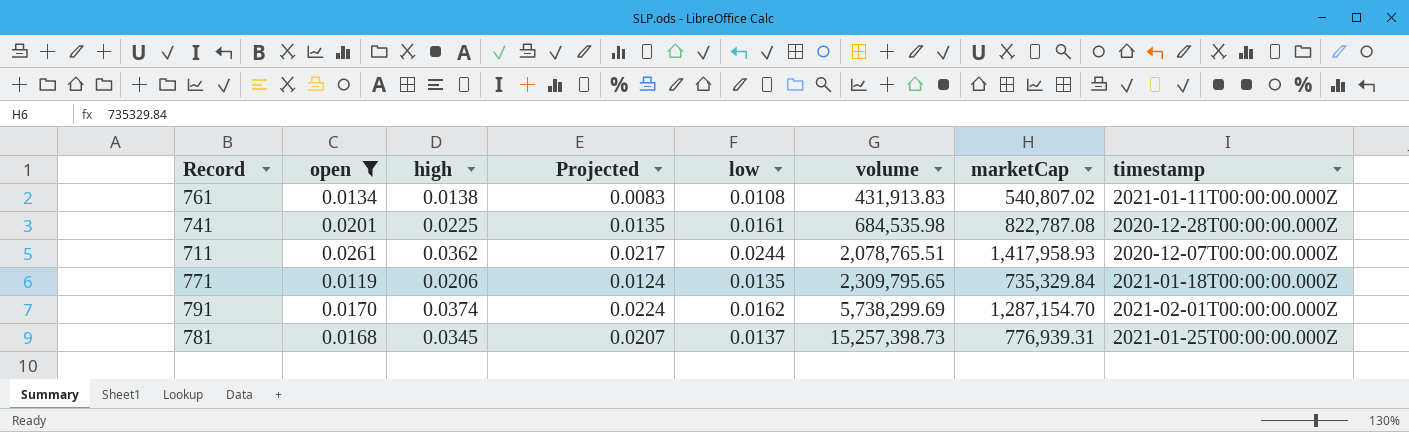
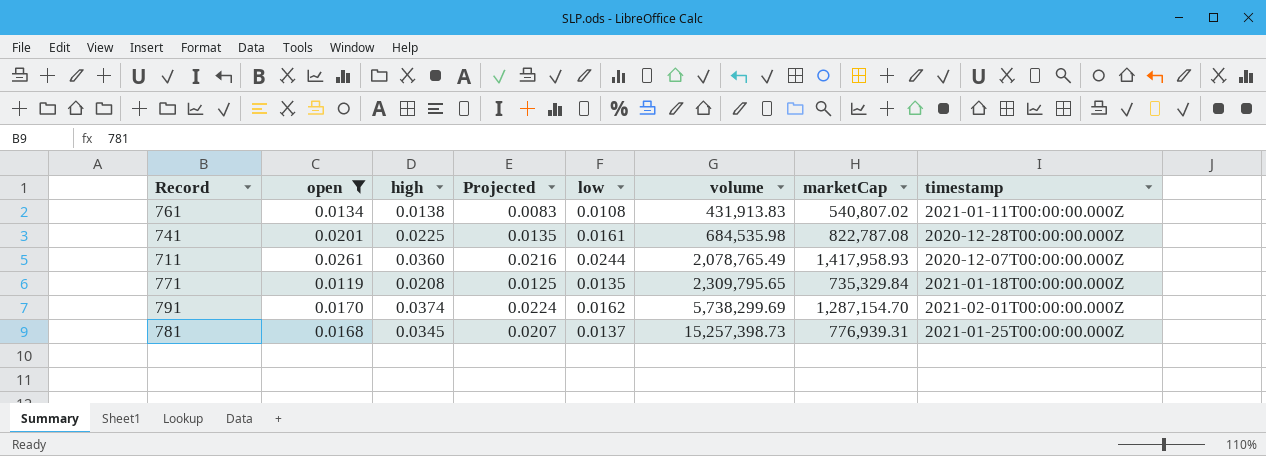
711 | high: 0.0362 -> 0.0360
711 | Projected: 0.0217 -> 0.0216
711 | volume: 2,078,765.51 -> 2,078,765.49
771 | high: 0.0206 -> 0.0208
771 | Projected: 0.0124 -> 0.0125

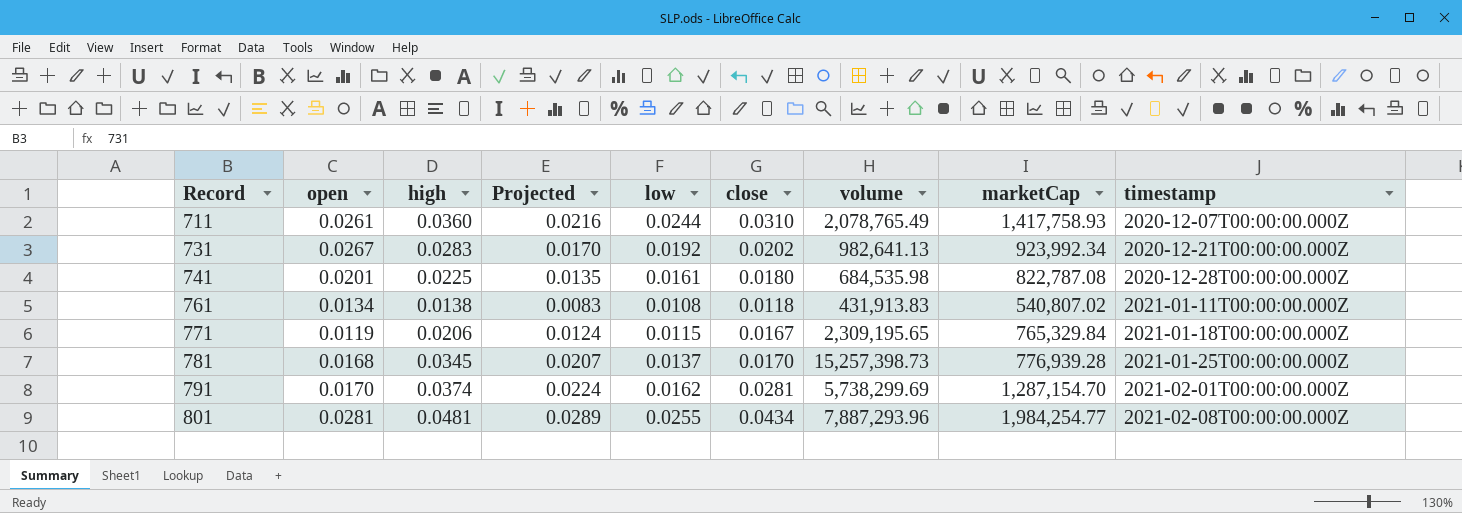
filter: open <= 0.0261 -> none
row order: volume ascending -> Record ascending
column close | position: none -> 6
711 | marketCap: 1,417,958.93 -> 1,417,758.93
771 | high: 0.0208 -> 0.0206
771 | Projected: 0.0125 -> 0.0124
771 | low: 0.0135 -> 0.0115
771 | volume: 2,309,795.65 -> 2,309,195.65
771 | marketCap: 735,329.84 -> 765,329.84
781 | marketCap: 776,939.31 -> 776,939.28

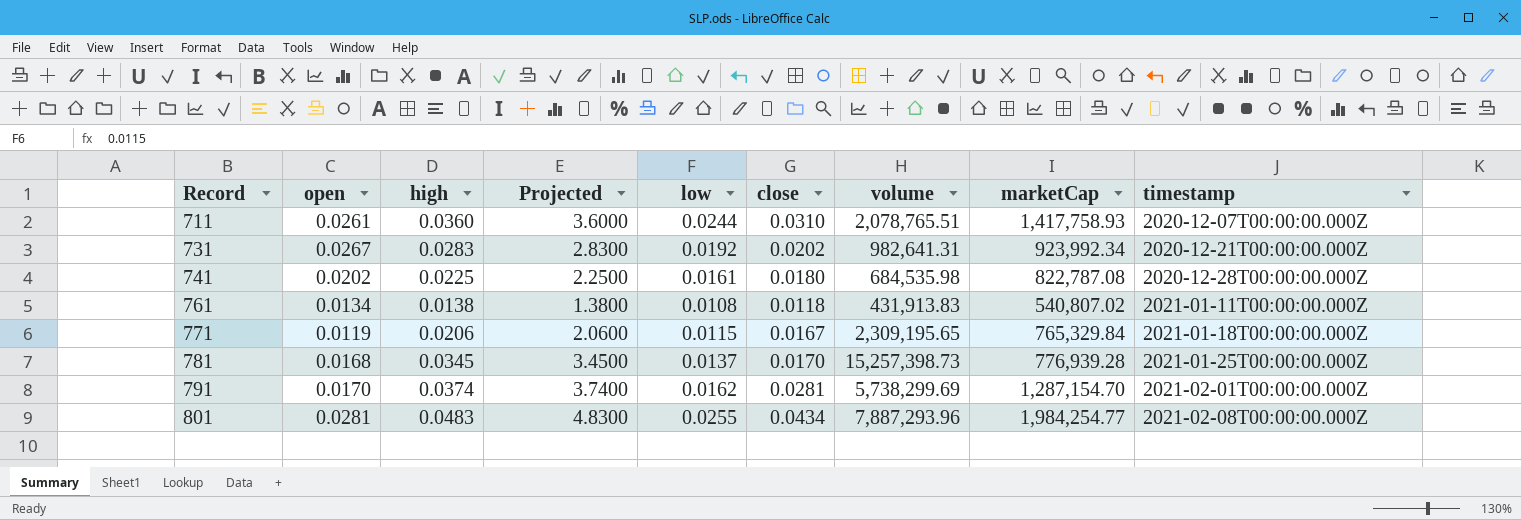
column Projected | formula: [high] * 0.6 -> [high] * 100
711 | volume: 2,078,765.49 -> 2,078,765.51
731 | volume: 982,641.13 -> 982,641.31
741 | open: 0.0201 -> 0.0202
801 | high: 0.0481 -> 0.0483

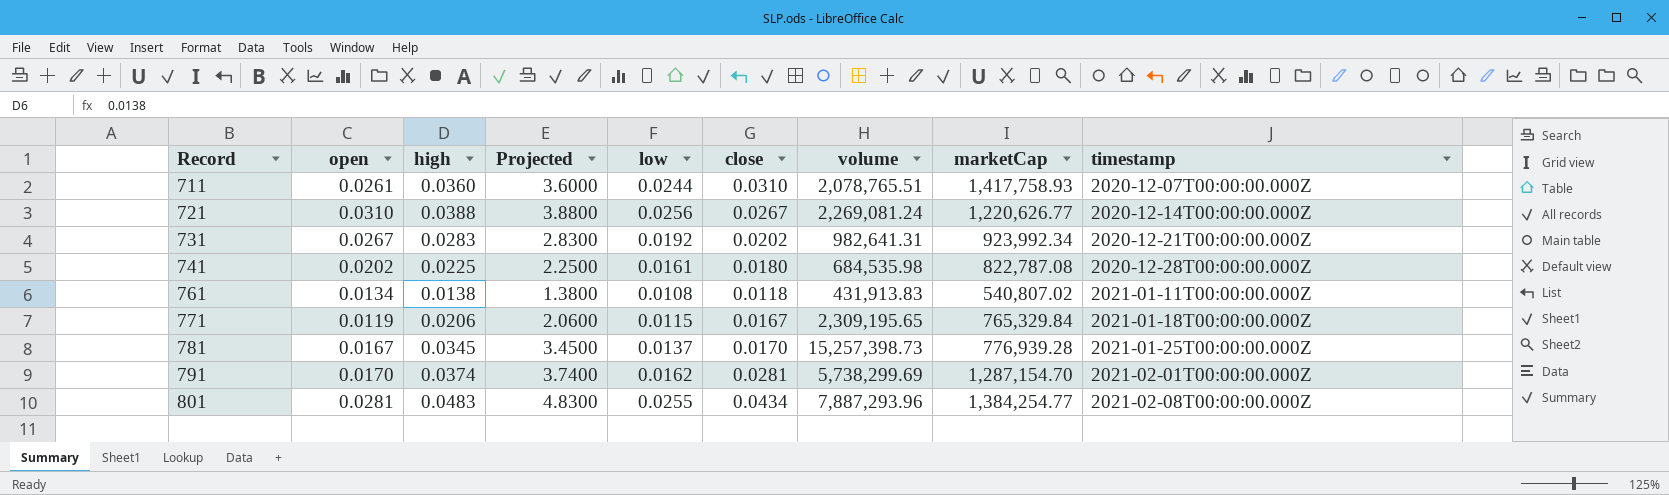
row 721: none -> 0.0310 | 0.0388 | 3.8800 | 0.0256 | 0.0267 | 2,269,081.24 | 1,220,626.77 | 2020-12-14T00:00:00.000Z
781 | open: 0.0168 -> 0.0167
801 | marketCap: 1,984,254.77 -> 1,384,254.77

